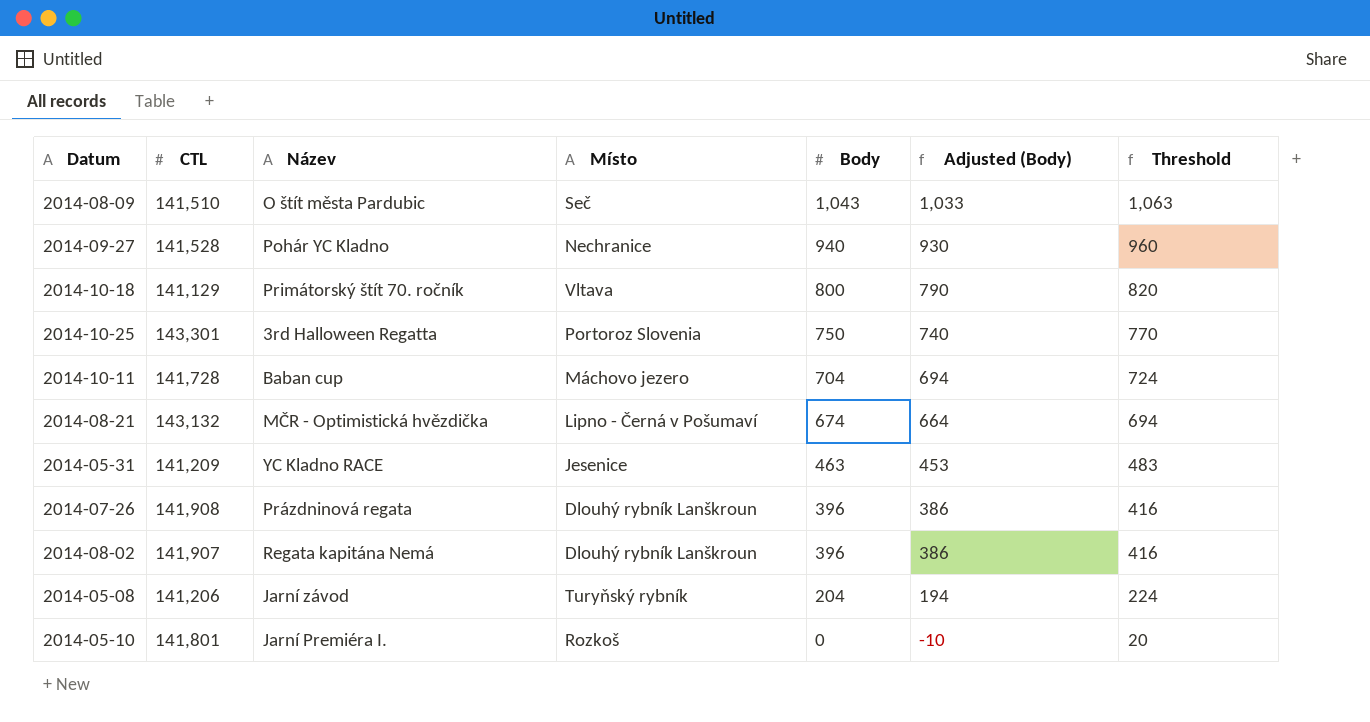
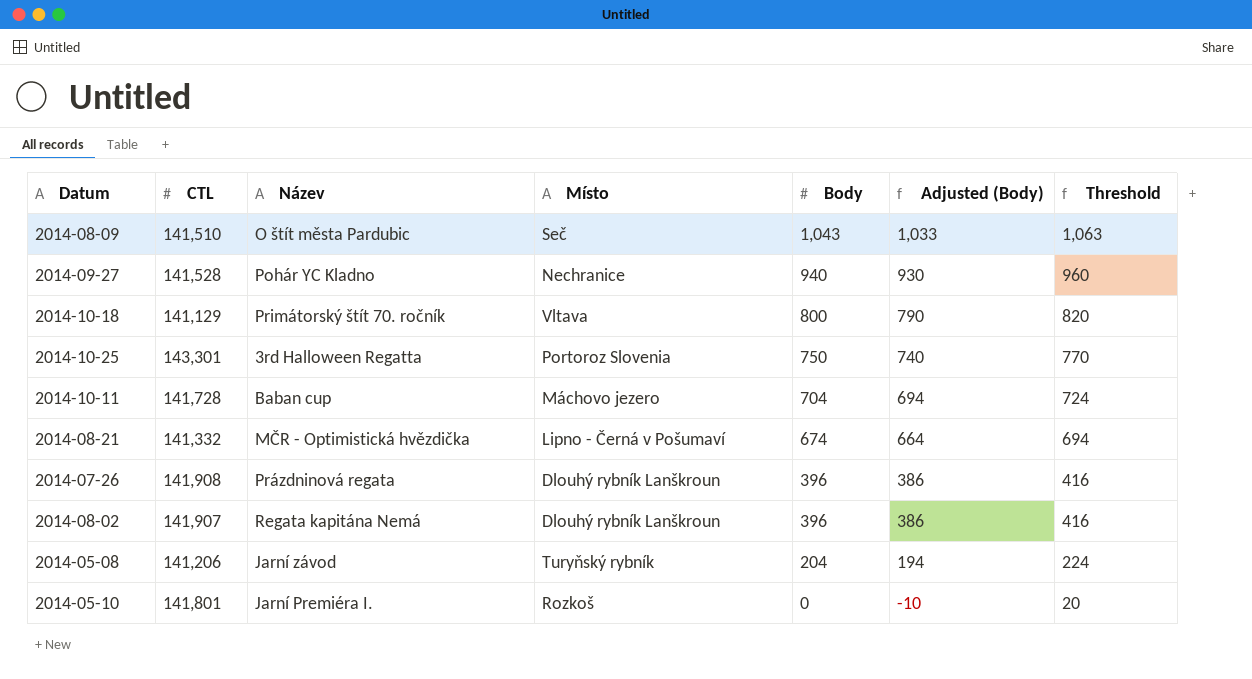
row 2014-05-31: 141,209 | YC Kladno RACE | Jesenice | 463 | 453 | 483 -> none
2014-08-21 | CTL: 143,132 -> 141,332

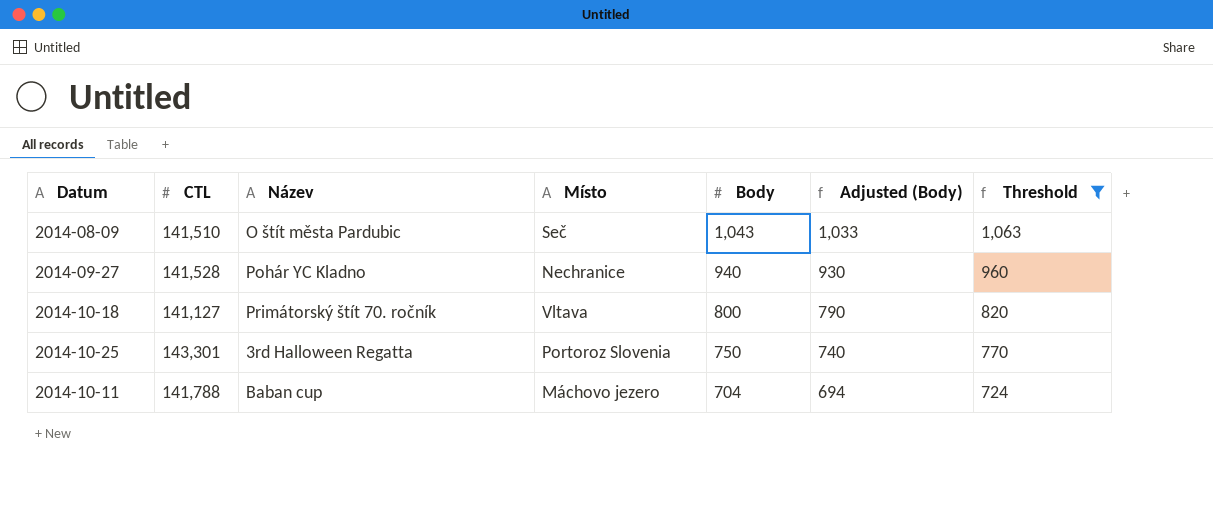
filter: none -> Threshold >= 724
2014-10-18 | CTL: 141,129 -> 141,127
2014-10-11 | CTL: 141,728 -> 141,788

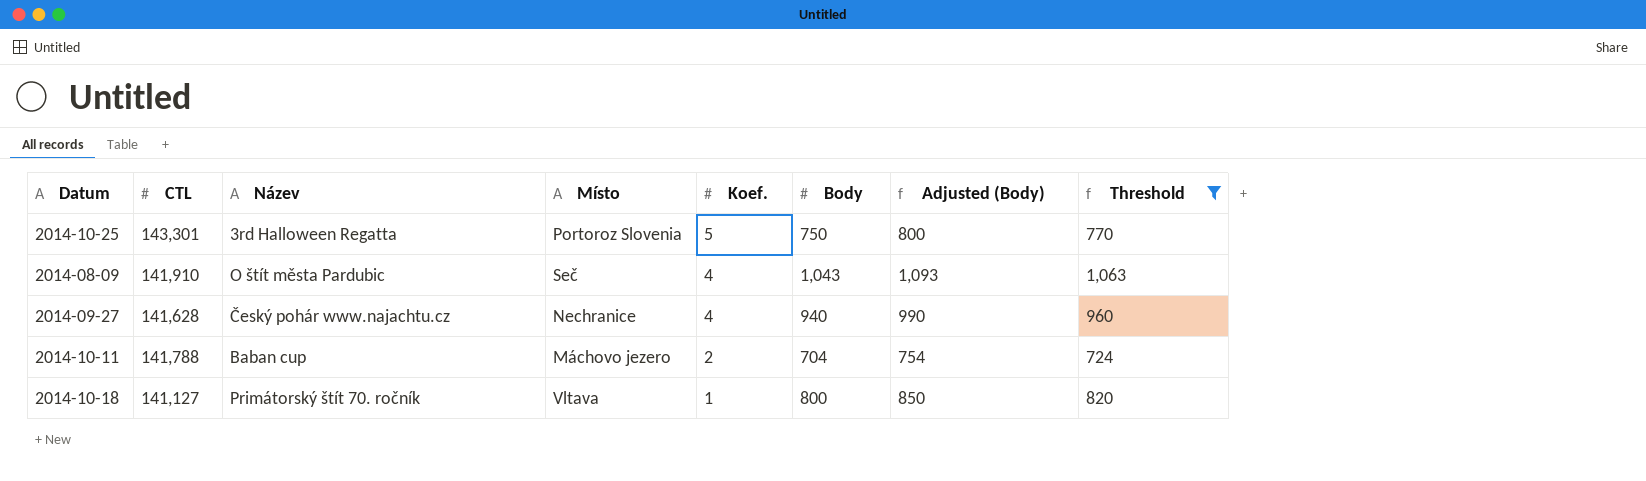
row order: Body descending -> Koef. descending
column Koef. | position: none -> 5
column Adjusted (Body) | formula: [Body] - 10 -> [Body] + 50
2014-08-09 | CTL: 141,510 -> 141,910
2014-09-27 | CTL: 141,528 -> 141,628
2014-09-27 | Název: Pohár YC Kladno -> Český pohár www.najachtu.cz

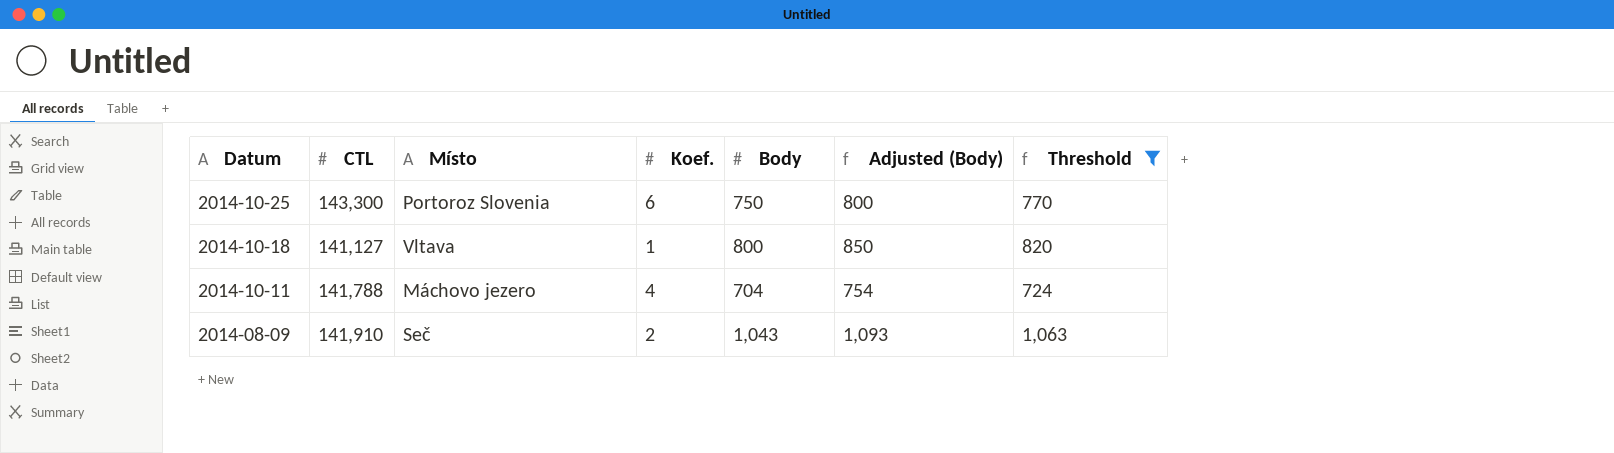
row order: Koef. descending -> Datum descending
column Název | position: 3 -> none
row 2014-09-27: 141,628 | Český pohár www.najachtu.cz | Nechranice | 4 | 940 | 990 | 960 -> none
2014-10-25 | CTL: 143,301 -> 143,300
2014-10-25 | Koef.: 5 -> 6
2014-10-11 | Koef.: 2 -> 4
2014-08-09 | Koef.: 4 -> 2

